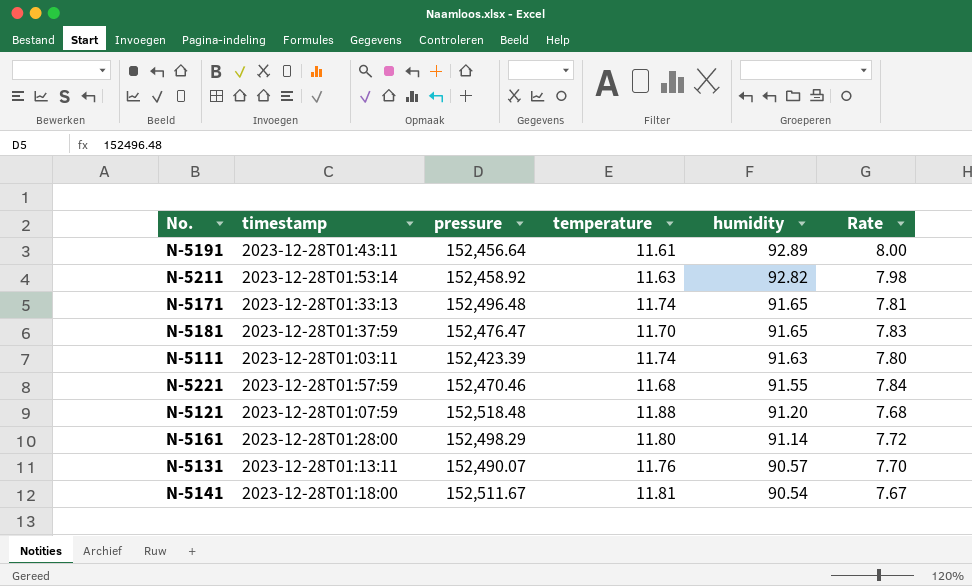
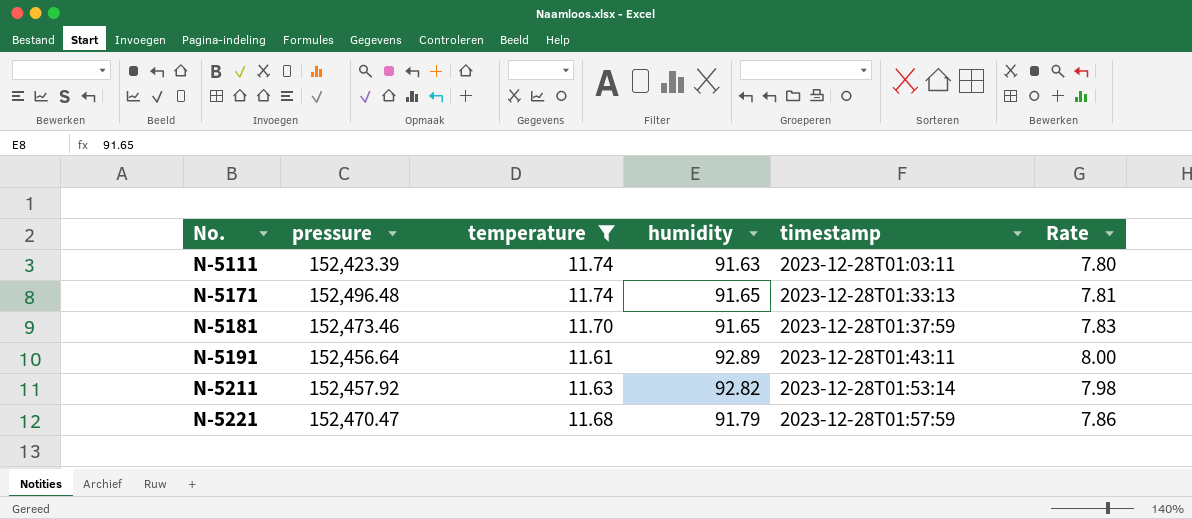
filter: none -> temperature <= 11.74
row order: humidity descending -> No. ascending
column timestamp | position: 2 -> 5
N-5181 | pressure: 152,476.47 -> 152,473.46
N-5211 | pressure: 152,458.92 -> 152,457.92
N-5221 | pressure: 152,470.46 -> 152,470.47
N-5221 | humidity: 91.55 -> 91.79
N-5221 | Rate: 7.84 -> 7.86

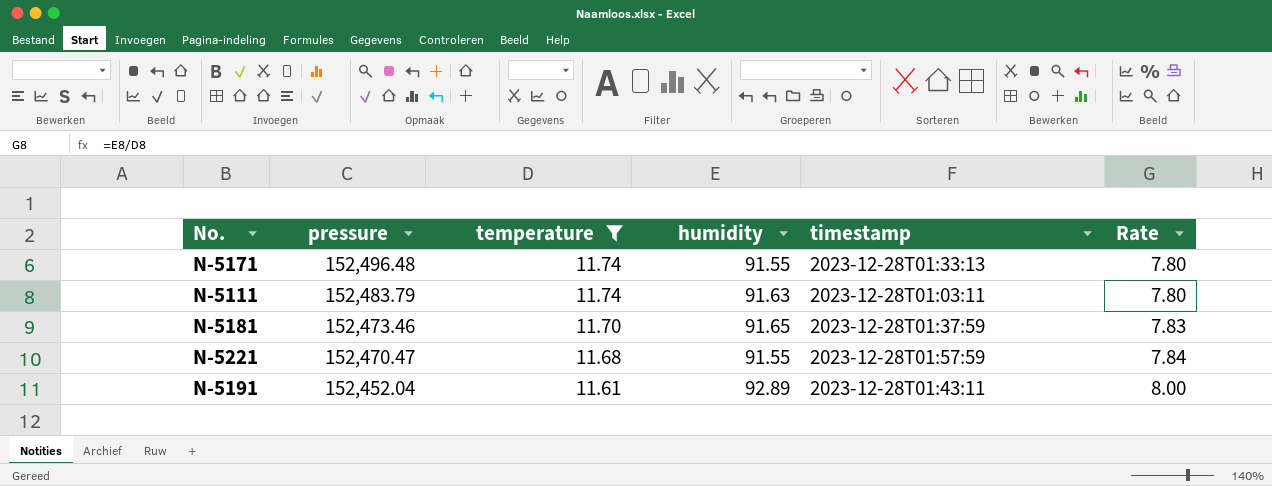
row order: No. ascending -> pressure descending
row N-5211: 152,457.92 | 11.63 | 92.82 | 2023-12-28T01:53:14 | 7.98 -> none
N-5171 | humidity: 91.65 -> 91.55
N-5171 | Rate: 7.81 -> 7.80
N-5111 | pressure: 152,423.39 -> 152,483.79
N-5221 | humidity: 91.79 -> 91.55
N-5221 | Rate: 7.86 -> 7.84
N-5191 | pressure: 152,456.64 -> 152,452.04

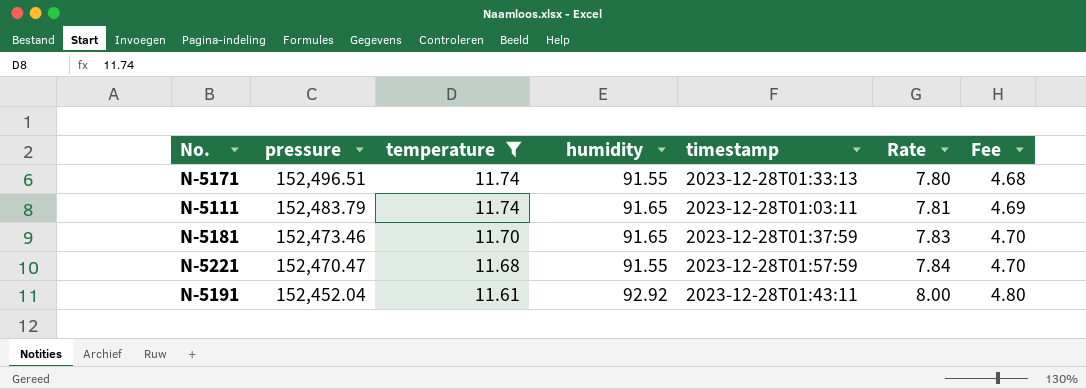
column Fee | formula: none -> [Rate] * 0.6
N-5171 | pressure: 152,496.48 -> 152,496.51
N-5111 | humidity: 91.63 -> 91.65
N-5111 | Rate: 7.80 -> 7.81
N-5191 | humidity: 92.89 -> 92.92

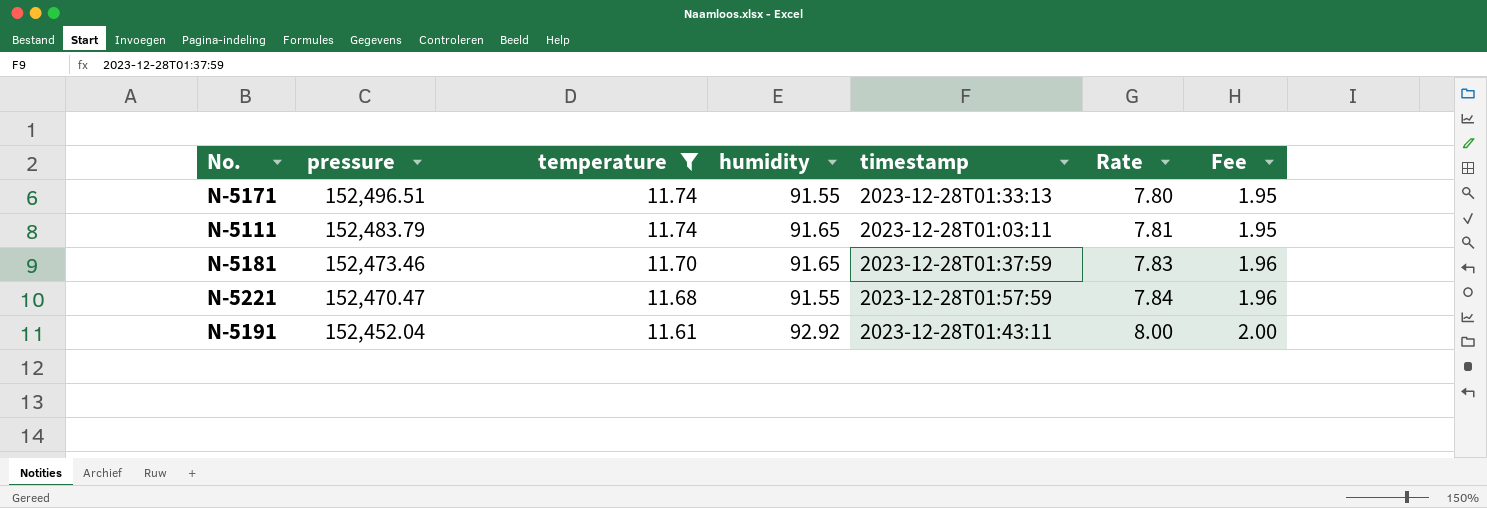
column Fee | formula: [Rate] * 0.6 -> [Rate] * 0.25

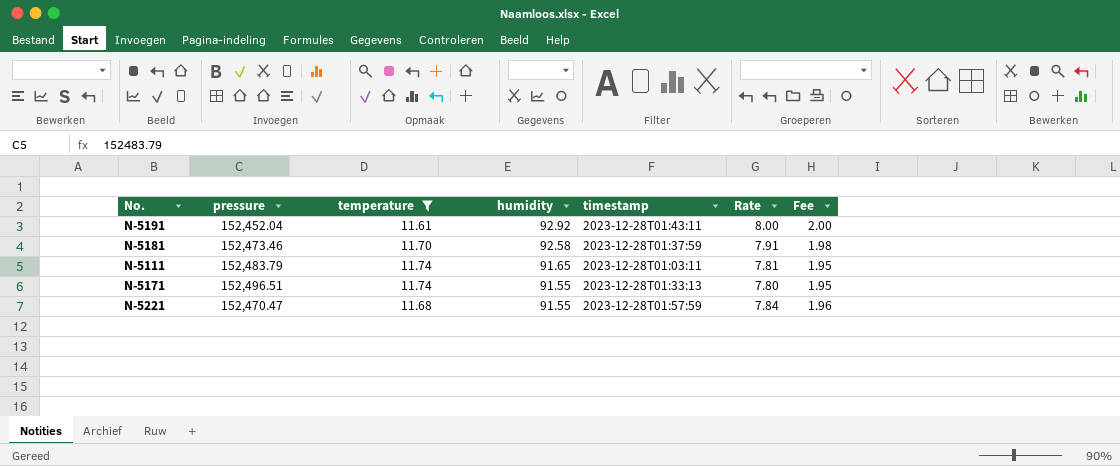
row order: pressure descending -> humidity descending
N-5181 | humidity: 91.65 -> 92.58
N-5181 | Rate: 7.83 -> 7.91
N-5181 | Fee: 1.96 -> 1.98

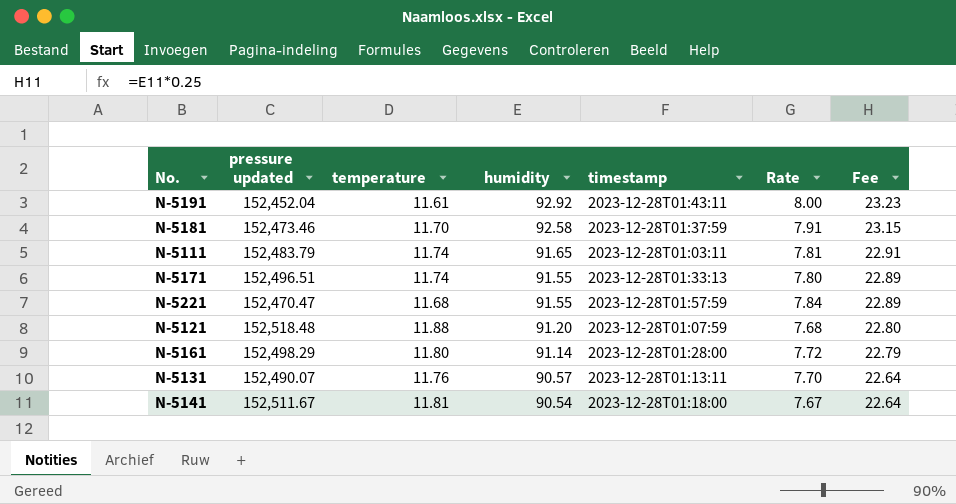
filter: temperature <= 11.74 -> none
column name: pressure -> pressure updated
column Fee | formula: [Rate] * 0.25 -> [humidity] * 0.25

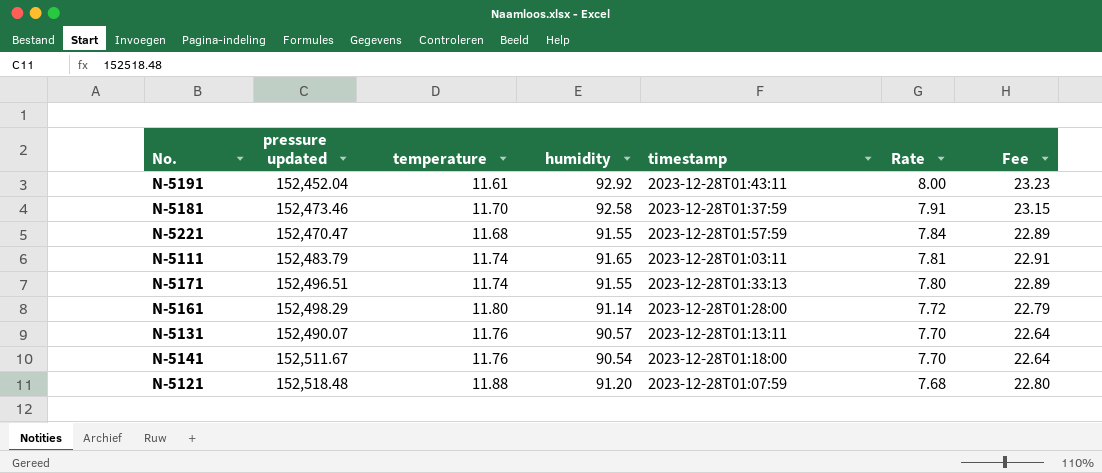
row order: humidity descending -> Rate descending
N-5141 | temperature: 11.81 -> 11.76
N-5141 | Rate: 7.67 -> 7.70

